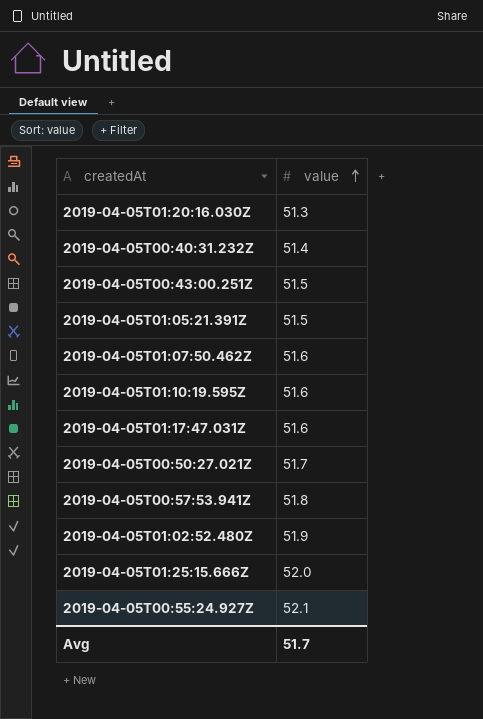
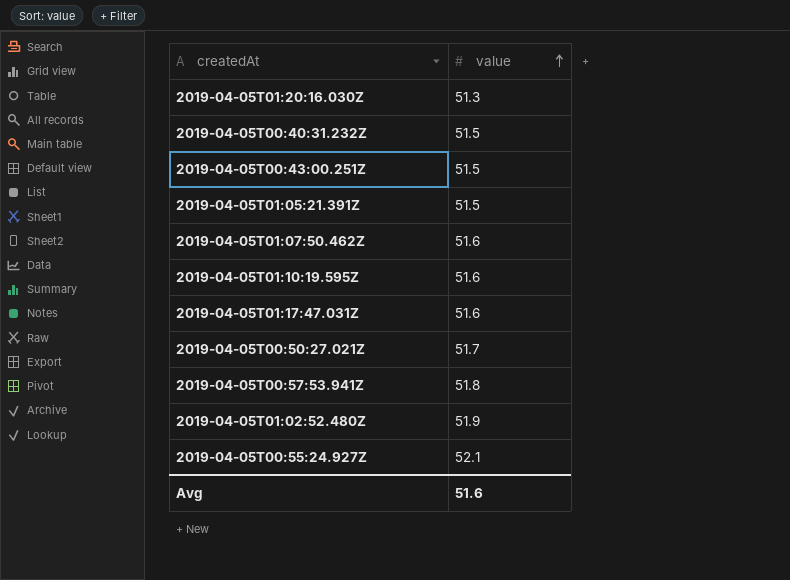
row 2019-04-05T01:25:15.666Z: 52.0 -> none
2019-04-05T00:40:31.232Z | value: 51.4 -> 51.5
Avg | value: 51.7 -> 51.6

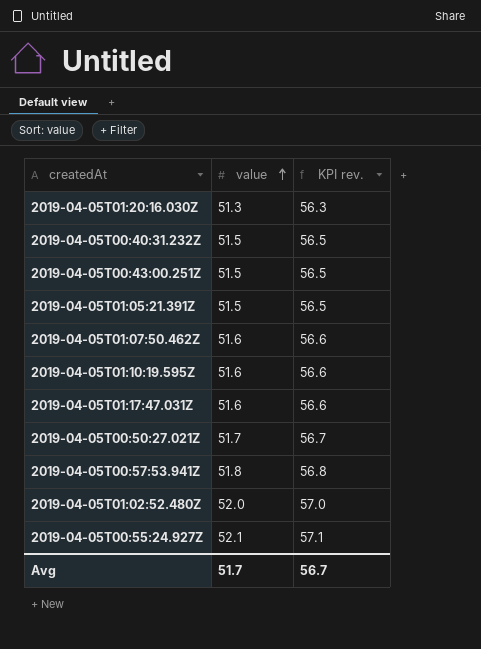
column KPI rev. | formula: none -> [value] + 5
2019-04-05T01:02:52.480Z | value: 51.9 -> 52.0
Avg | value: 51.6 -> 51.7

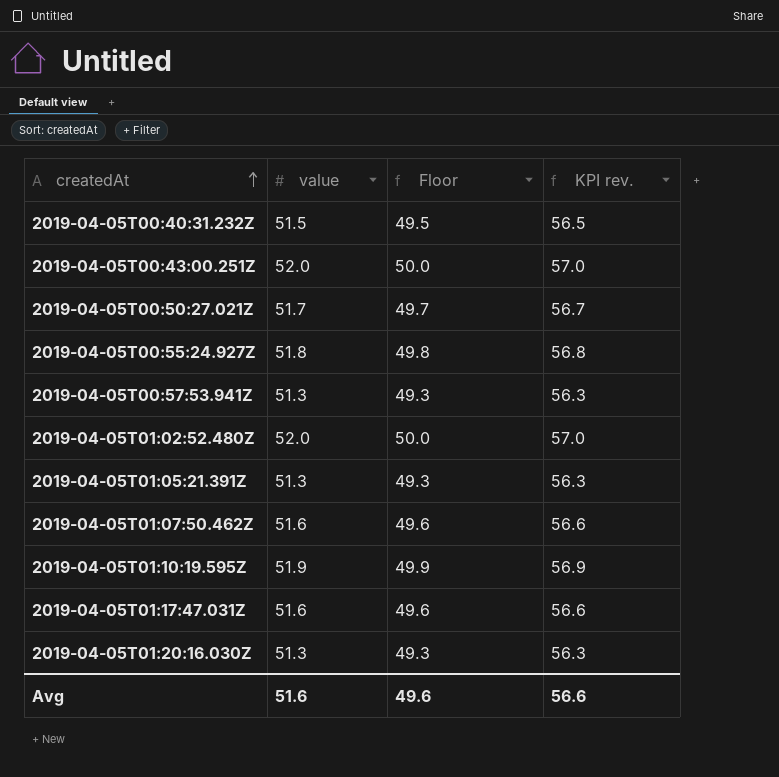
row order: value ascending -> createdAt ascending
column Floor | formula: none -> [value] - 2
2019-04-05T00:43:00.251Z | value: 51.5 -> 52.0
2019-04-05T00:43:00.251Z | KPI rev.: 56.5 -> 57.0
2019-04-05T00:55:24.927Z | value: 52.1 -> 51.8
2019-04-05T00:55:24.927Z | KPI rev.: 57.1 -> 56.8
2019-04-05T00:57:53.941Z | value: 51.8 -> 51.3
2019-04-05T00:57:53.941Z | KPI rev.: 56.8 -> 56.3
2019-04-05T01:05:21.391Z | value: 51.5 -> 51.3
2019-04-05T01:05:21.391Z | KPI rev.: 56.5 -> 56.3
2019-04-05T01:10:19.595Z | value: 51.6 -> 51.9
2019-04-05T01:10:19.595Z | KPI rev.: 56.6 -> 56.9
Avg | value: 51.7 -> 51.6
Avg | KPI rev.: 56.7 -> 56.6

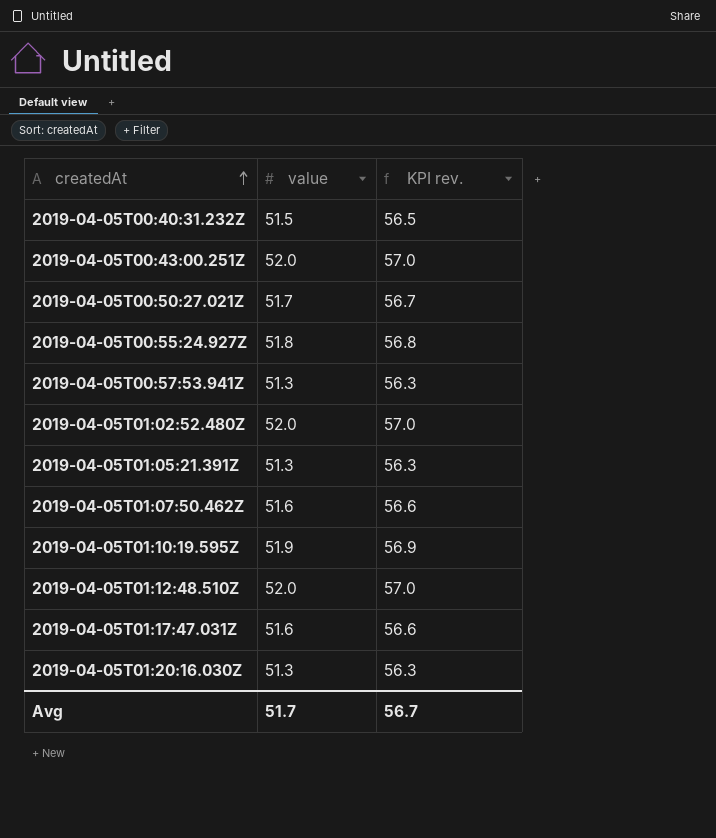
column Floor | formula: [value] - 2 -> none
row 2019-04-05T01:12:48.510Z: none -> 52.0 | 57.0
Avg | value: 51.6 -> 51.7
Avg | KPI rev.: 56.6 -> 56.7

